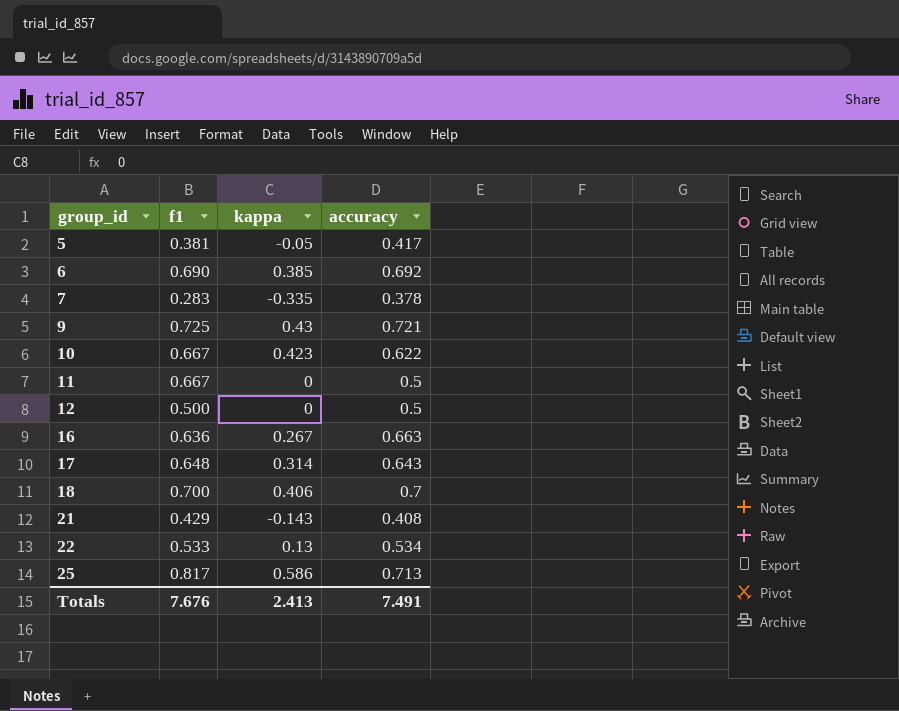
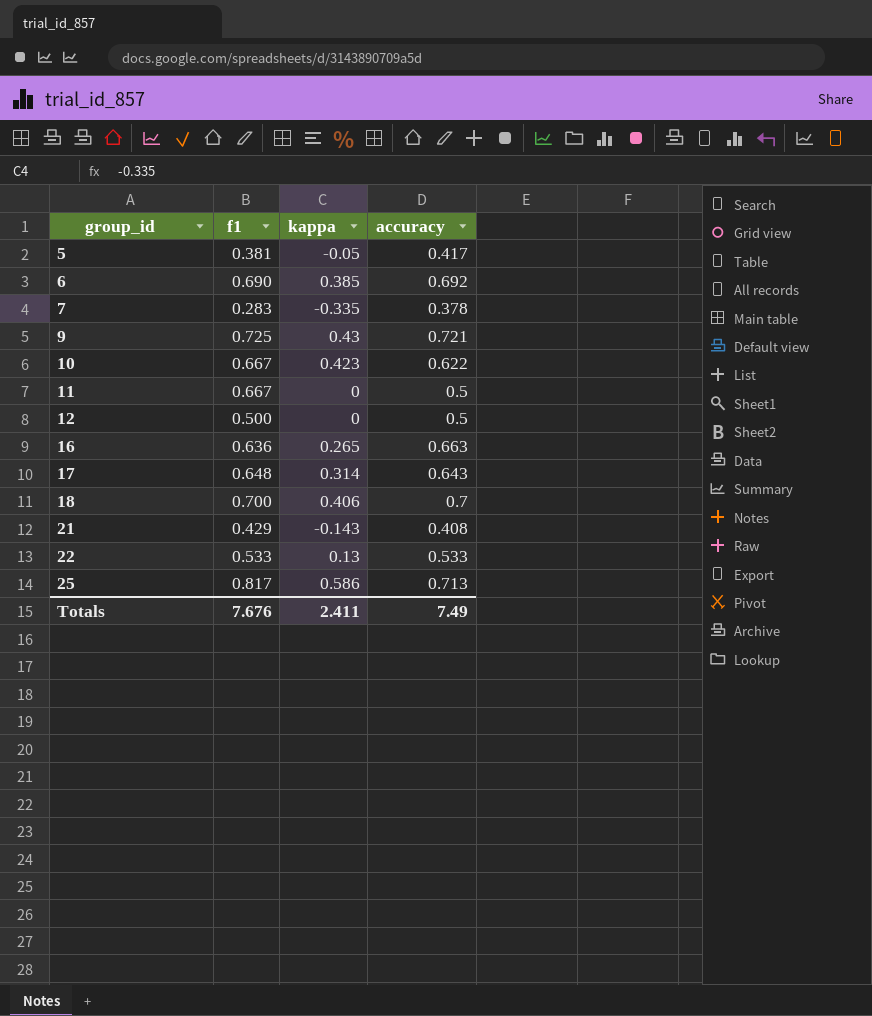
16 | kappa: 0.267 -> 0.265
22 | accuracy: 0.534 -> 0.533
Totals | kappa: 2.413 -> 2.411
Totals | accuracy: 7.491 -> 7.49

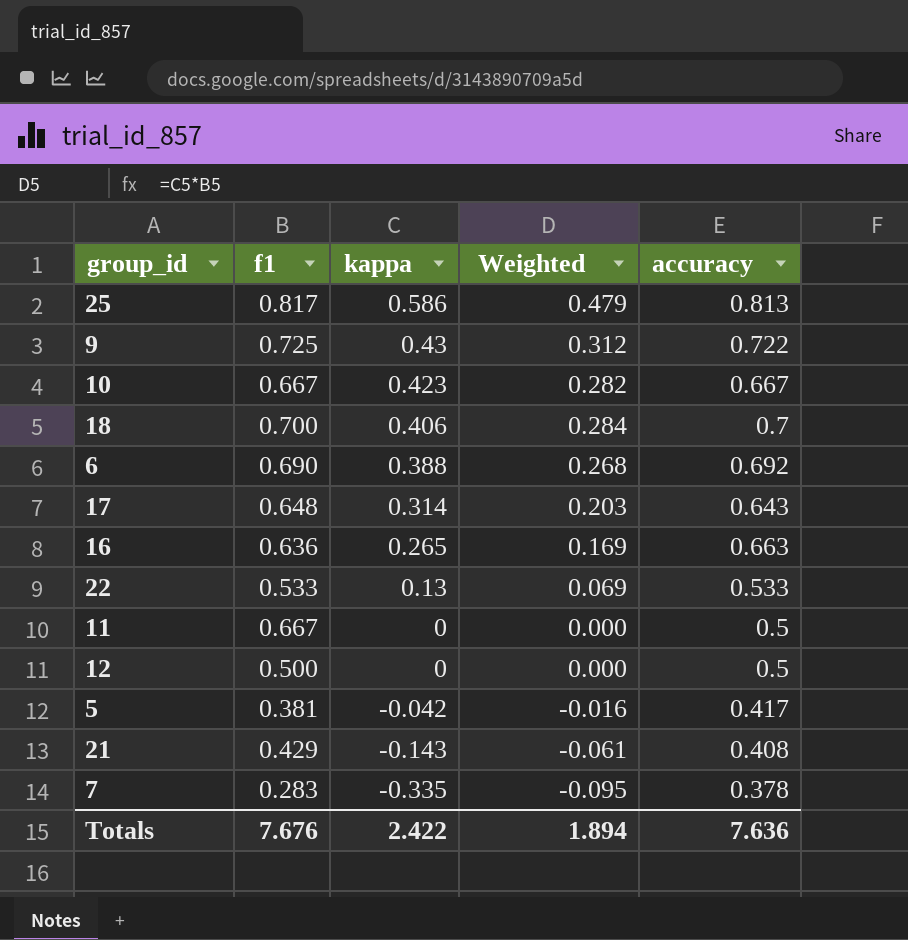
row order: group_id ascending -> kappa descending
column Weighted | formula: none -> [f1] * [kappa]
25 | accuracy: 0.713 -> 0.813
9 | accuracy: 0.721 -> 0.722
10 | accuracy: 0.622 -> 0.667
6 | kappa: 0.385 -> 0.388
5 | kappa: -0.05 -> -0.042
Totals | kappa: 2.411 -> 2.422
Totals | accuracy: 7.49 -> 7.636

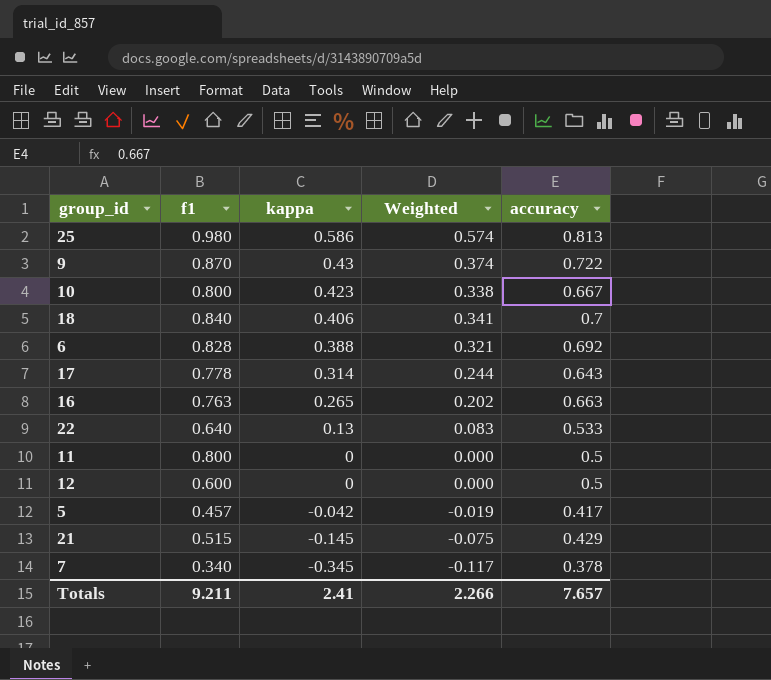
25 | f1: 0.817 -> 0.980
25 | Weighted: 0.479 -> 0.574
9 | f1: 0.725 -> 0.870
9 | Weighted: 0.312 -> 0.374
10 | f1: 0.667 -> 0.800
10 | Weighted: 0.282 -> 0.338
18 | f1: 0.700 -> 0.840
18 | Weighted: 0.284 -> 0.341
6 | f1: 0.690 -> 0.828
6 | Weighted: 0.268 -> 0.321
17 | f1: 0.648 -> 0.778
17 | Weighted: 0.203 -> 0.244
16 | f1: 0.636 -> 0.763
16 | Weighted: 0.169 -> 0.202
22 | f1: 0.533 -> 0.640
22 | Weighted: 0.069 -> 0.083
11 | f1: 0.667 -> 0.800
12 | f1: 0.500 -> 0.600
5 | f1: 0.381 -> 0.457
5 | Weighted: -0.016 -> -0.019
21 | f1: 0.429 -> 0.515
21 | kappa: -0.143 -> -0.145
21 | Weighted: -0.061 -> -0.075
21 | accuracy: 0.408 -> 0.429
7 | f1: 0.283 -> 0.340
7 | kappa: -0.335 -> -0.345
7 | Weighted: -0.095 -> -0.117
Totals | f1: 7.676 -> 9.211
Totals | kappa: 2.422 -> 2.41
Totals | Weighted: 1.894 -> 2.266
Totals | accuracy: 7.636 -> 7.657

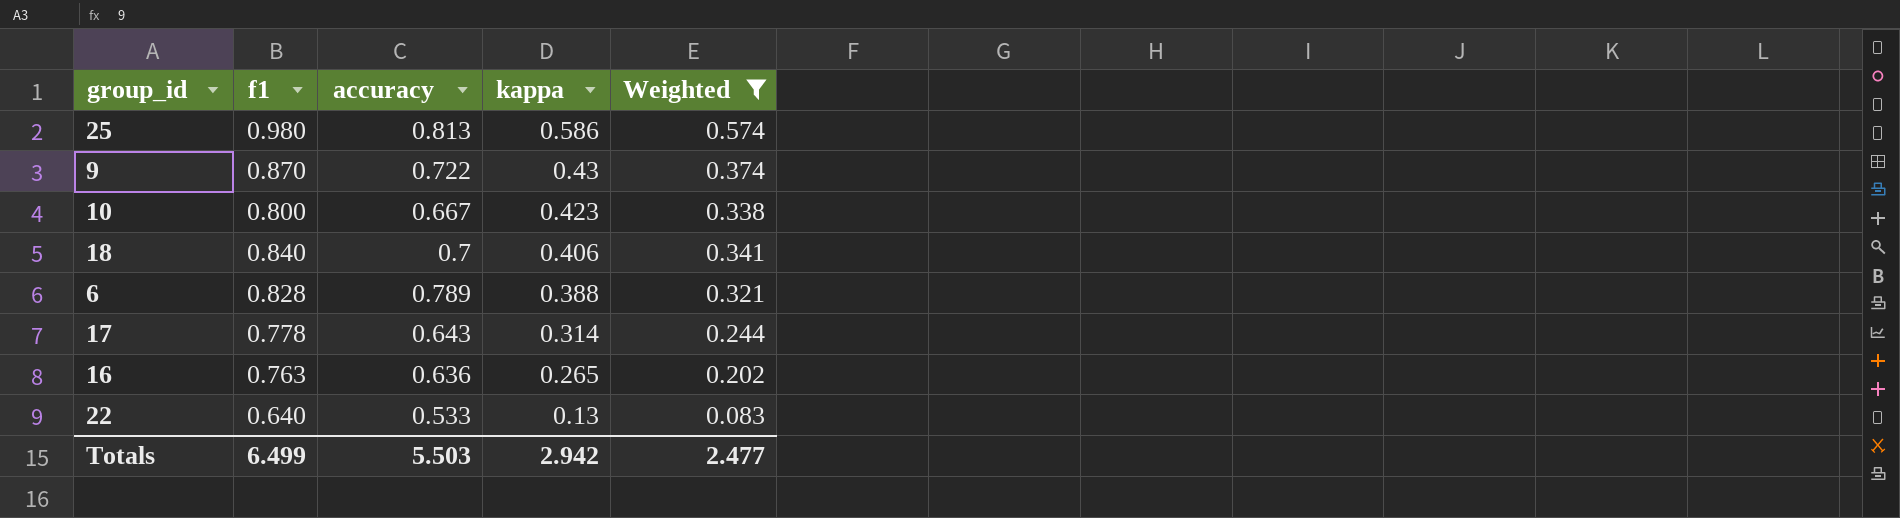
filter: none -> Weighted >= 0.083
column accuracy | position: 5 -> 3
6 | accuracy: 0.692 -> 0.789
16 | accuracy: 0.663 -> 0.636
Totals | f1: 9.211 -> 6.499
Totals | accuracy: 7.657 -> 5.503
Totals | kappa: 2.41 -> 2.942
Totals | Weighted: 2.266 -> 2.477

